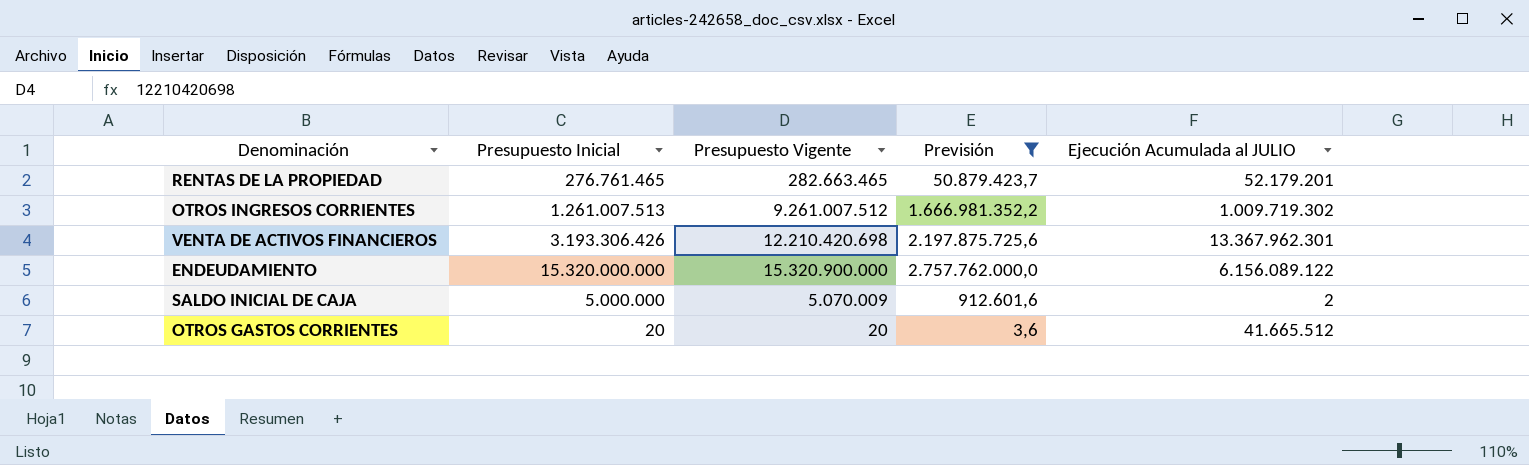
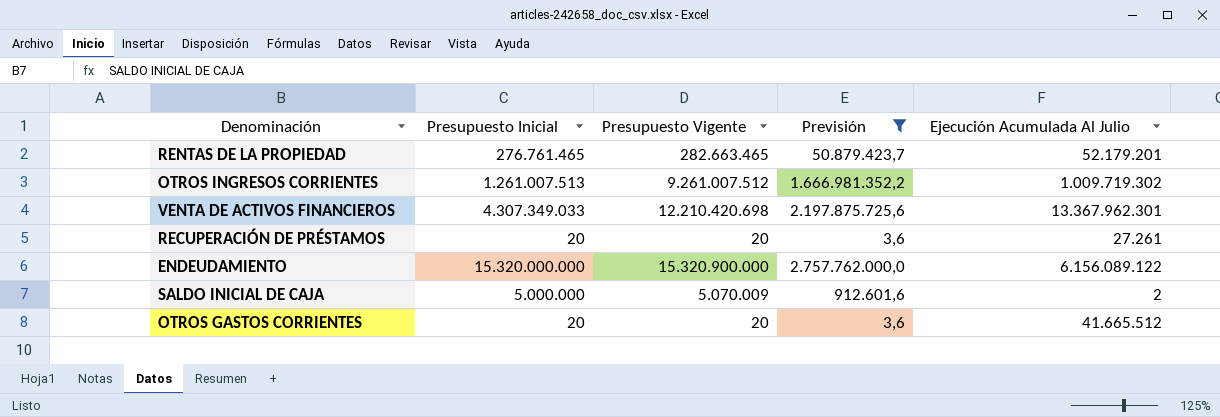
column name: Ejecución Acumulada al JULIO -> Ejecución Acumulada Al Julio
VENTA DE ACTIVOS FINANCIEROS | Presupuesto Inicial: 3.193.306.426 -> 4.307.349.033
row RECUPERACIÓN DE PRÉSTAMOS: none -> 20 | 20 | 3,6 | 27.261

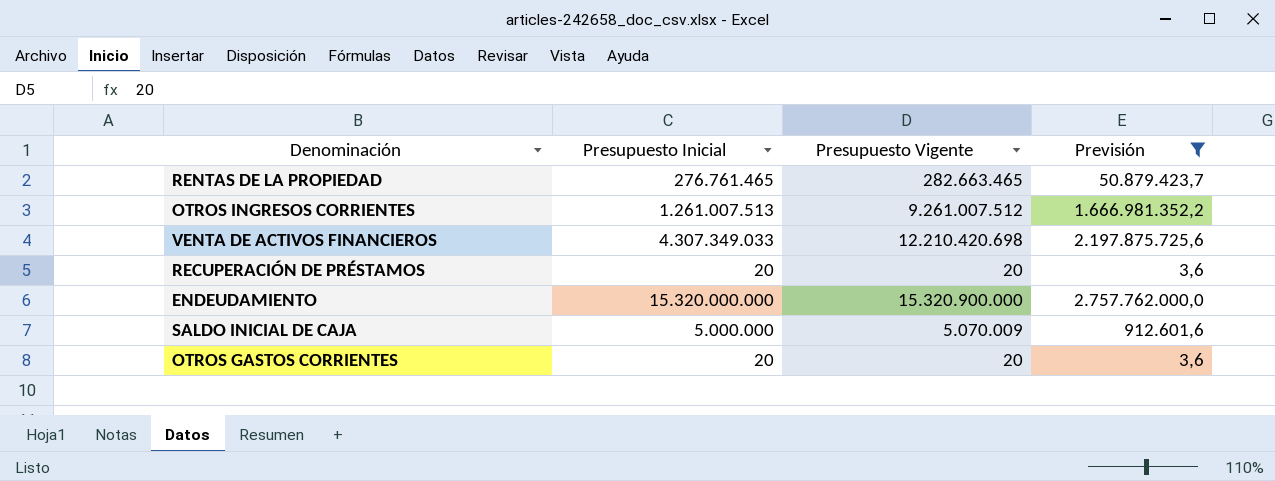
column Ejecución Acumulada Al Julio | position: 5 -> none

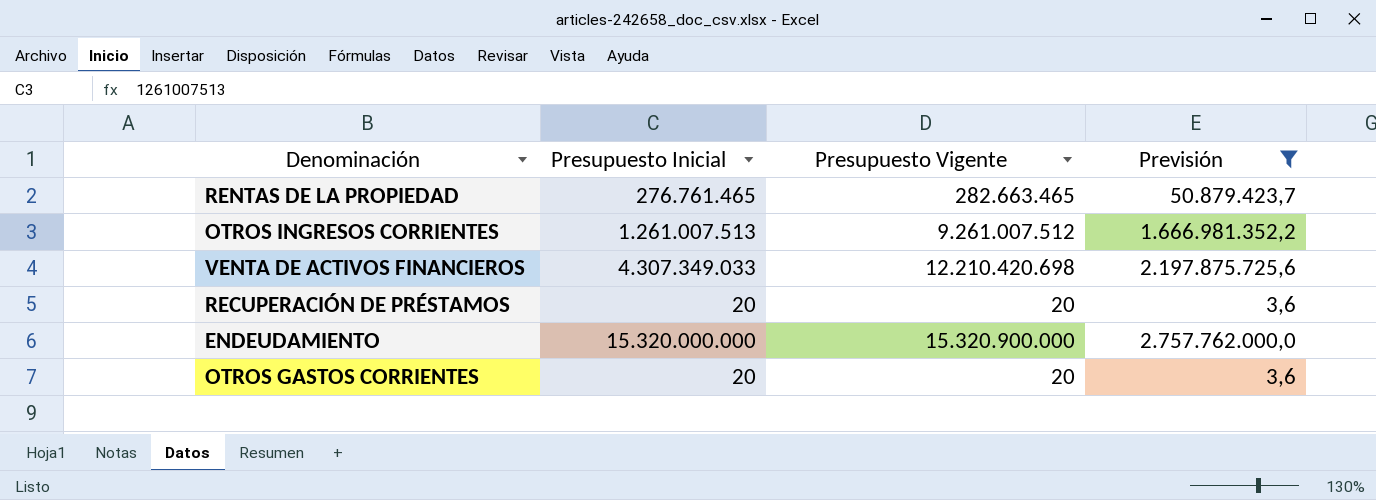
row SALDO INICIAL DE CAJA: 5.000.000 | 5.070.009 | 912.601,6 -> none

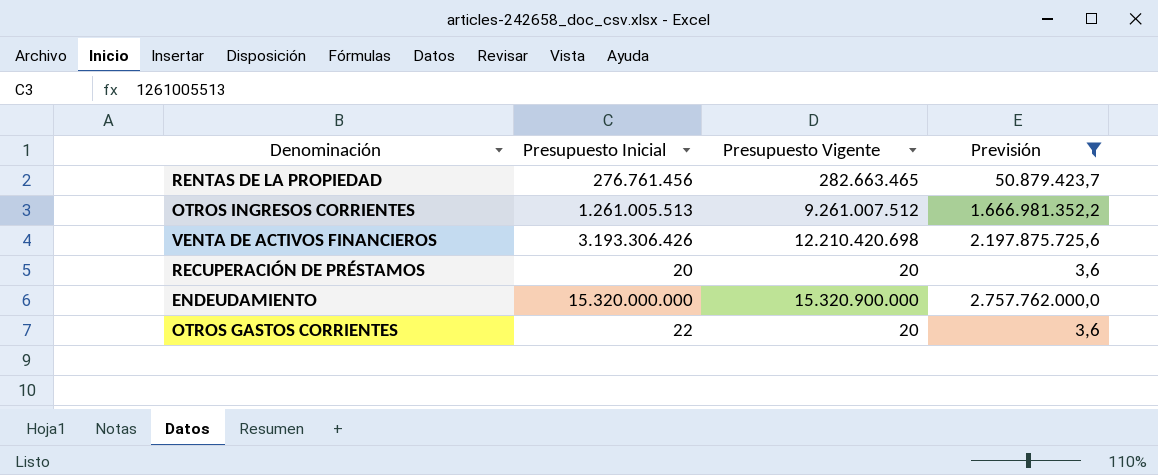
RENTAS DE LA PROPIEDAD | Presupuesto Inicial: 276.761.465 -> 276.761.456
OTROS INGRESOS CORRIENTES | Presupuesto Inicial: 1.261.007.513 -> 1.261.005.513
VENTA DE ACTIVOS FINANCIEROS | Presupuesto Inicial: 4.307.349.033 -> 3.193.306.426
OTROS GASTOS CORRIENTES | Presupuesto Inicial: 20 -> 22

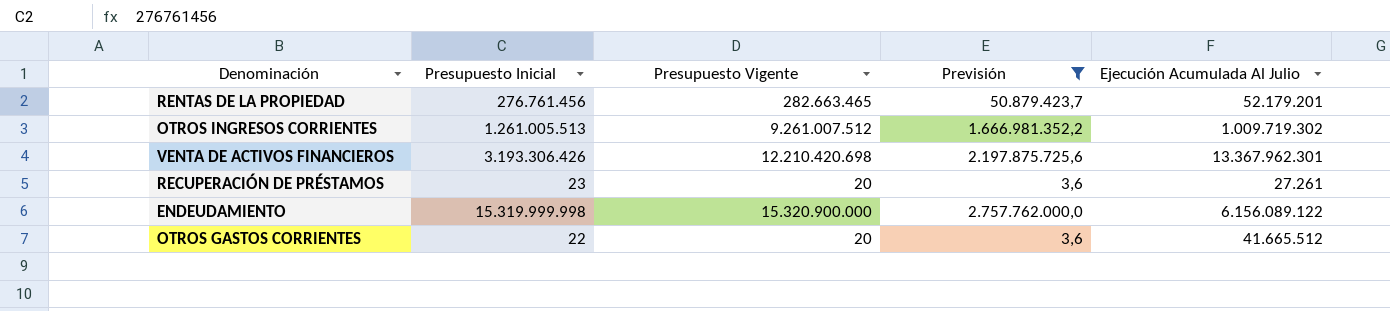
column Ejecución Acumulada Al Julio | position: none -> 5
RECUPERACIÓN DE PRÉSTAMOS | Presupuesto Inicial: 20 -> 23
ENDEUDAMIENTO | Presupuesto Inicial: 15.320.000.000 -> 15.319.999.998

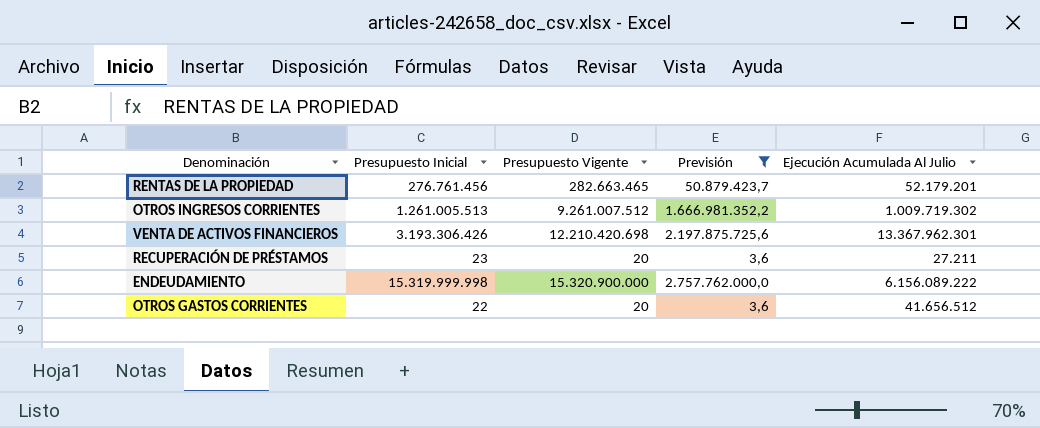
RECUPERACIÓN DE PRÉSTAMOS | Ejecución Acumulada Al Julio: 27.261 -> 27.211
ENDEUDAMIENTO | Ejecución Acumulada Al Julio: 6.156.089.122 -> 6.156.089.222
OTROS GASTOS CORRIENTES | Ejecución Acumulada Al Julio: 41.665.512 -> 41.656.512

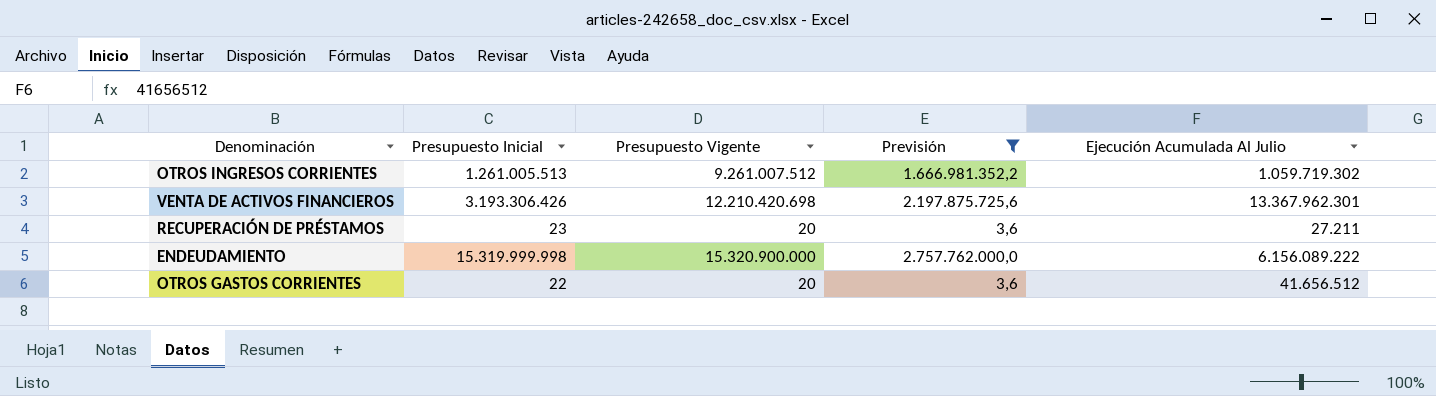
row RENTAS DE LA PROPIEDAD: 276.761.456 | 282.663.465 | 50.879.423,7 | 52.179.201 -> none
OTROS INGRESOS CORRIENTES | Ejecución Acumulada Al Julio: 1.009.719.302 -> 1.059.719.302

